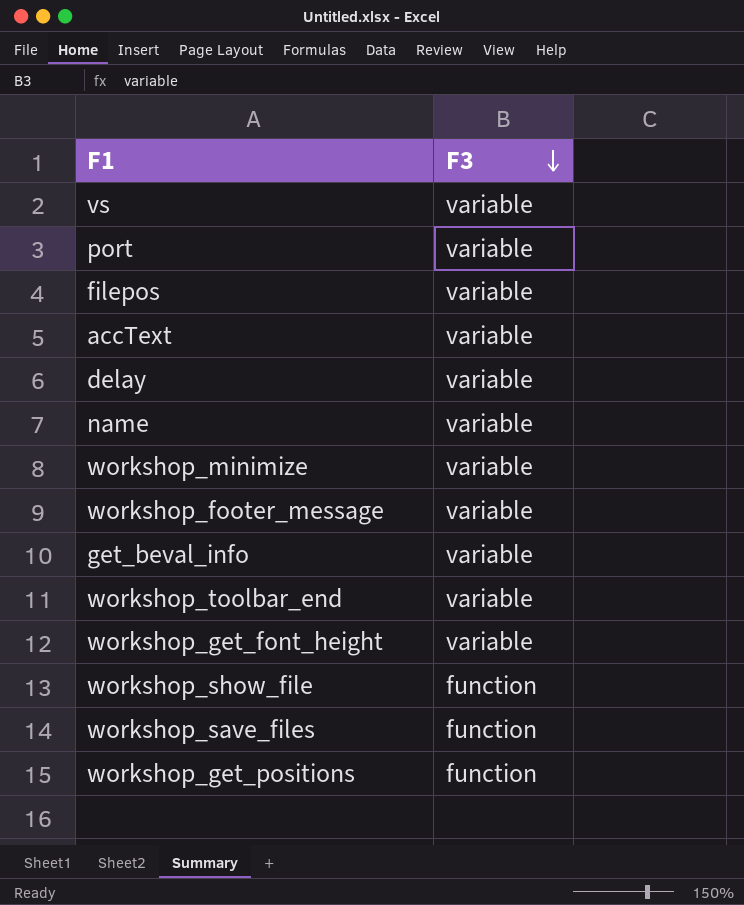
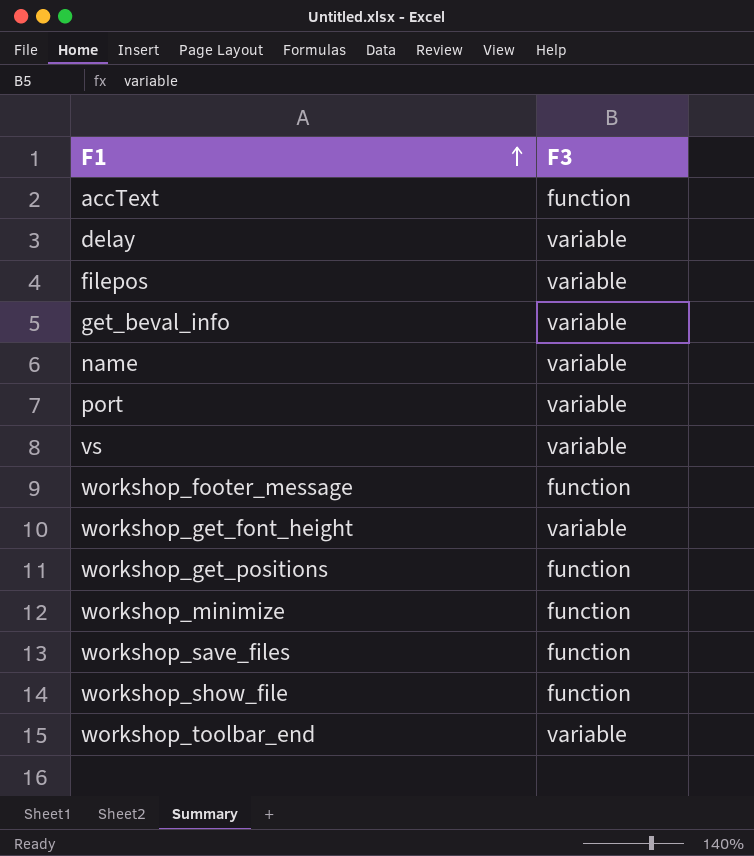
row order: F3 descending -> F1 ascending
accText | F3: variable -> function
workshop_footer_message | F3: variable -> function
workshop_minimize | F3: variable -> function

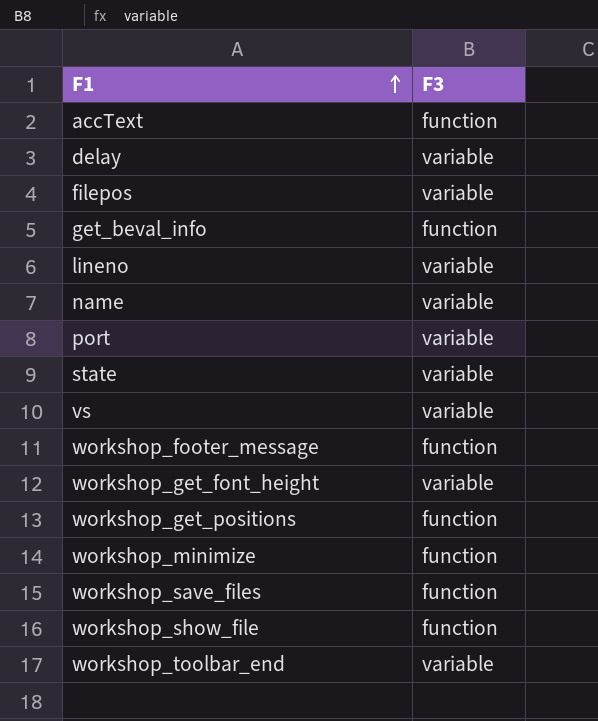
get_beval_info | F3: variable -> function
row lineno: none -> variable
row state: none -> variable

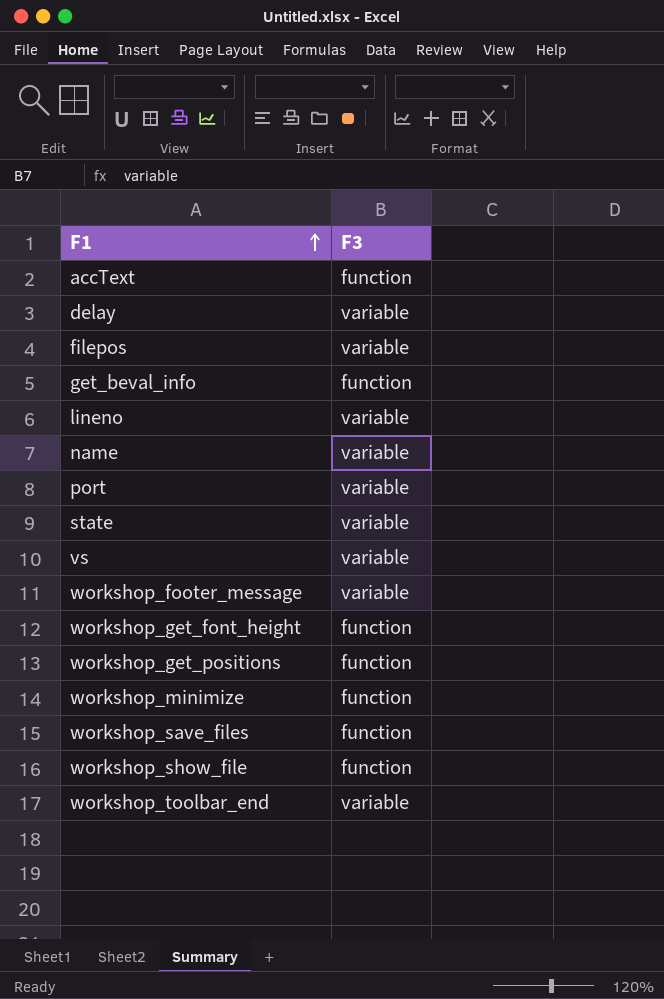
workshop_footer_message | F3: function -> variable
workshop_get_font_height | F3: variable -> function

